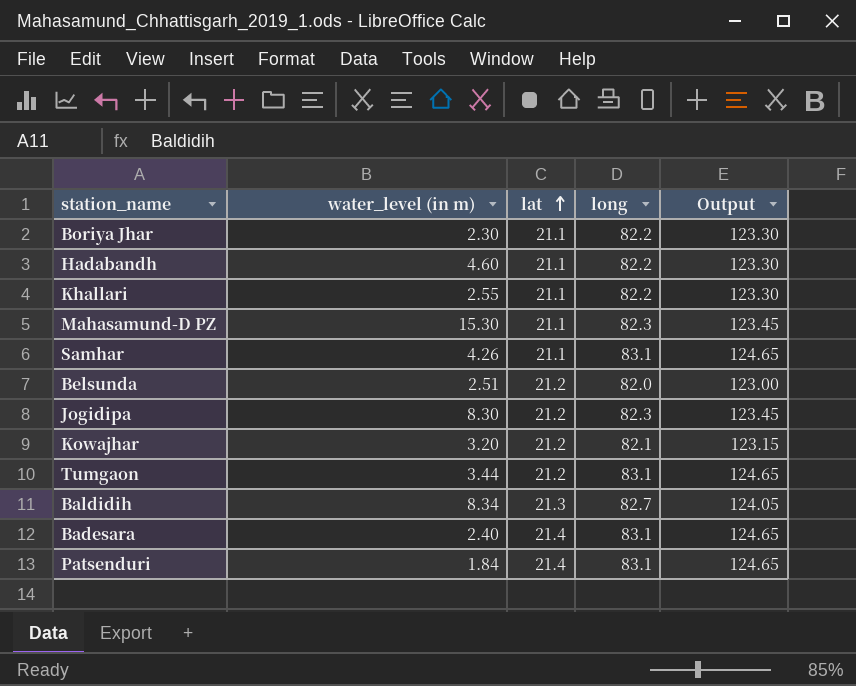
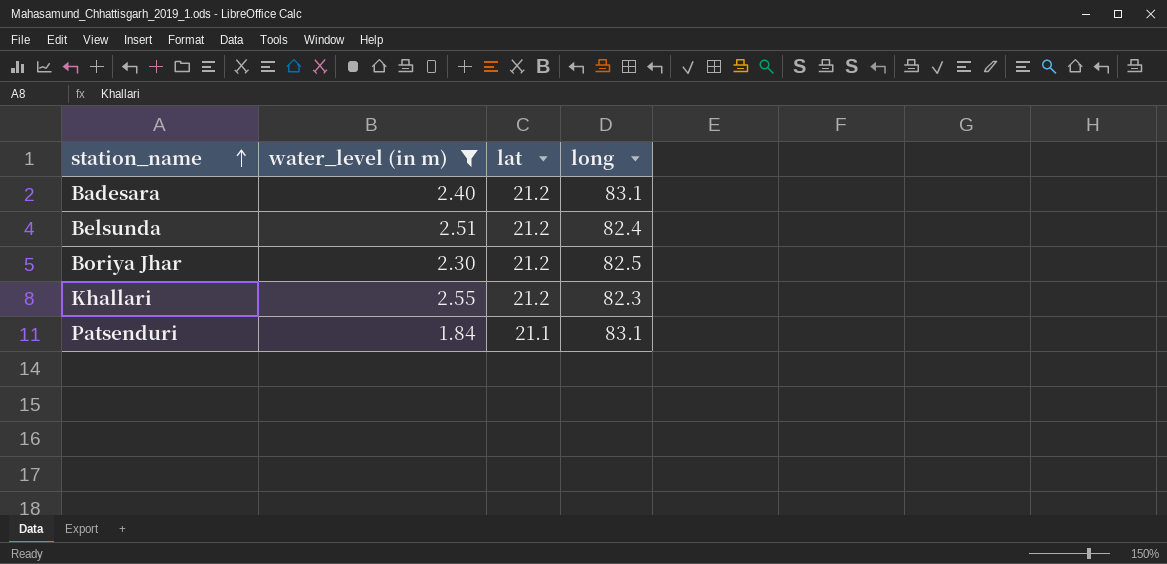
filter: none -> water_level (in m) <= 2.55
row order: lat ascending -> station_name ascending
column Output | formula: [long] * 1.5 -> none
Badesara | lat: 21.4 -> 21.2
Belsunda | long: 82.0 -> 82.4
Boriya Jhar | lat: 21.1 -> 21.2
Boriya Jhar | long: 82.2 -> 82.5
Khallari | lat: 21.1 -> 21.2
Khallari | long: 82.2 -> 82.3
Patsenduri | lat: 21.4 -> 21.1

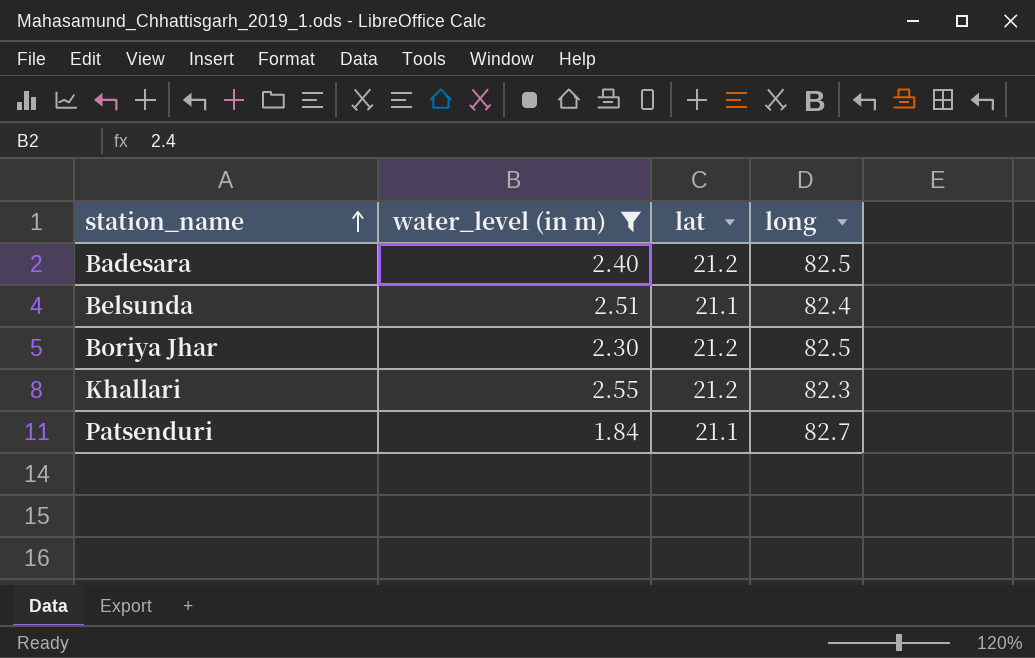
Badesara | long: 83.1 -> 82.5
Belsunda | lat: 21.2 -> 21.1
Patsenduri | long: 83.1 -> 82.7

